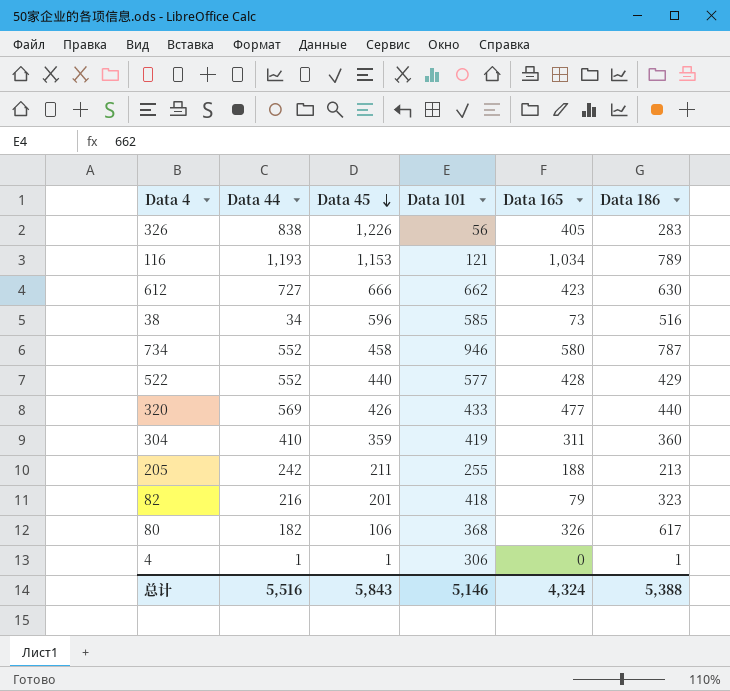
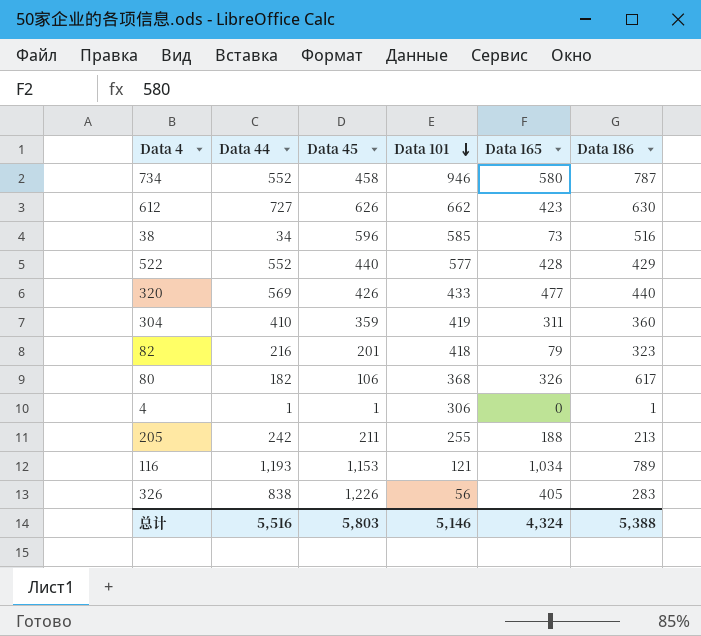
row order: Data 45 descending -> Data 101 descending
612 | Data 45: 666 -> 626
总计 | Data 45: 5,843 -> 5,803

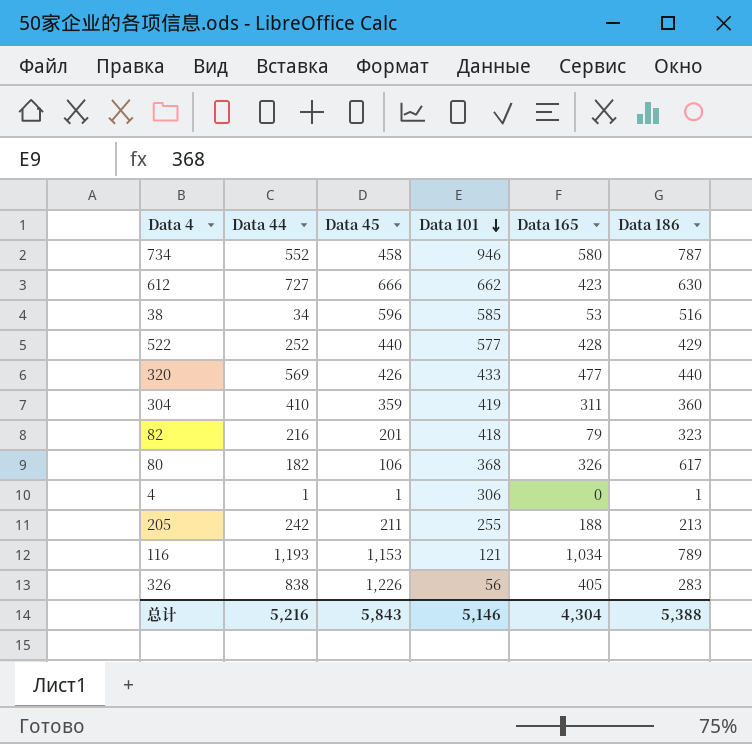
612 | Data 45: 626 -> 666
38 | Data 165: 73 -> 53
522 | Data 44: 552 -> 252
总计 | Data 44: 5,516 -> 5,216
总计 | Data 45: 5,803 -> 5,843
总计 | Data 165: 4,324 -> 4,304

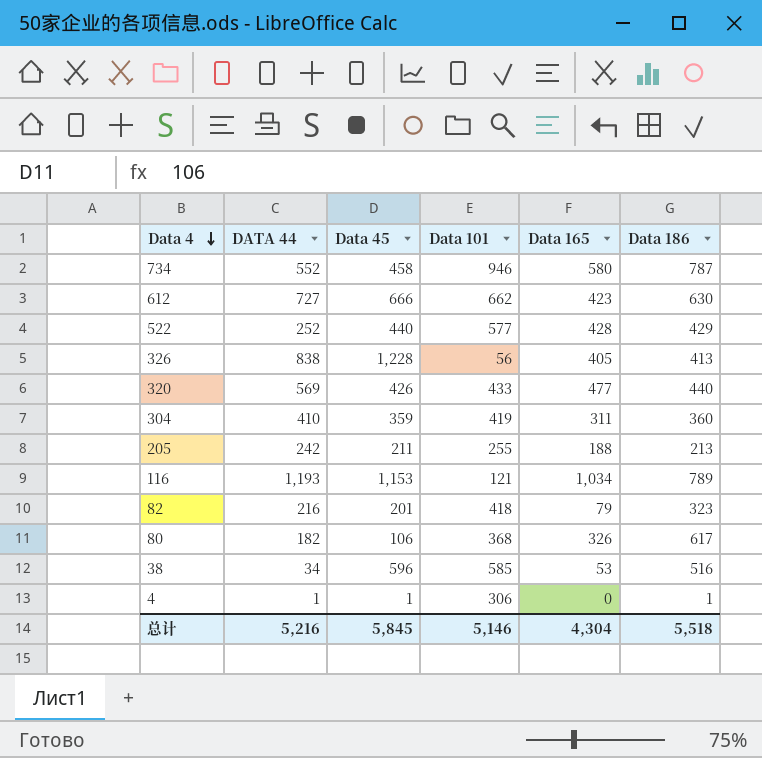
row order: Data 101 descending -> Data 4 descending
column name: Data 44 -> DATA 44
326 | Data 45: 1,226 -> 1,228
326 | Data 186: 283 -> 413
总计 | Data 45: 5,843 -> 5,845
总计 | Data 186: 5,388 -> 5,518

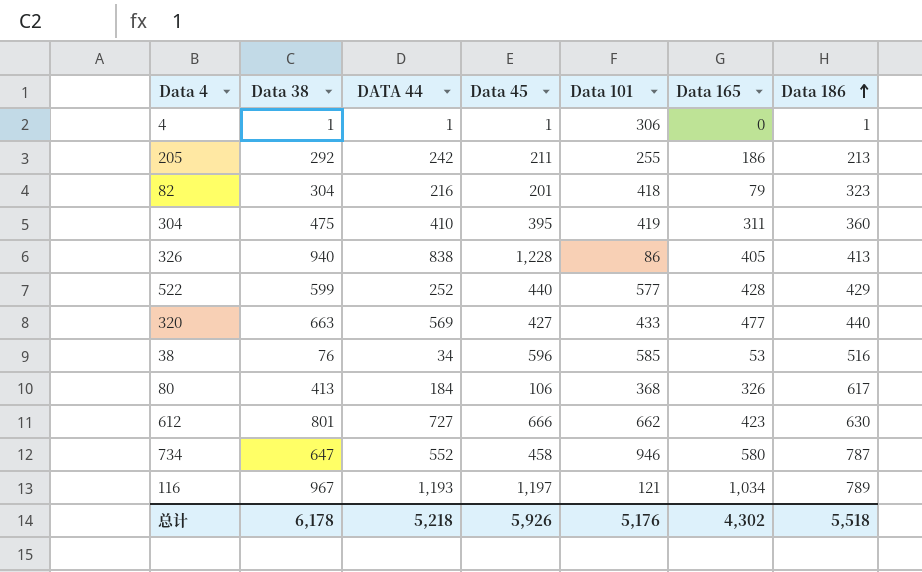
row order: Data 4 descending -> Data 186 ascending
column Data 38 | position: none -> 2
205 | Data 165: 188 -> 186
304 | Data 45: 359 -> 395
326 | Data 101: 56 -> 86
320 | Data 45: 426 -> 427
80 | DATA 44: 182 -> 184
116 | Data 45: 1,153 -> 1,197
总计 | DATA 44: 5,216 -> 5,218
总计 | Data 45: 5,845 -> 5,926
总计 | Data 101: 5,146 -> 5,176
总计 | Data 165: 4,304 -> 4,302

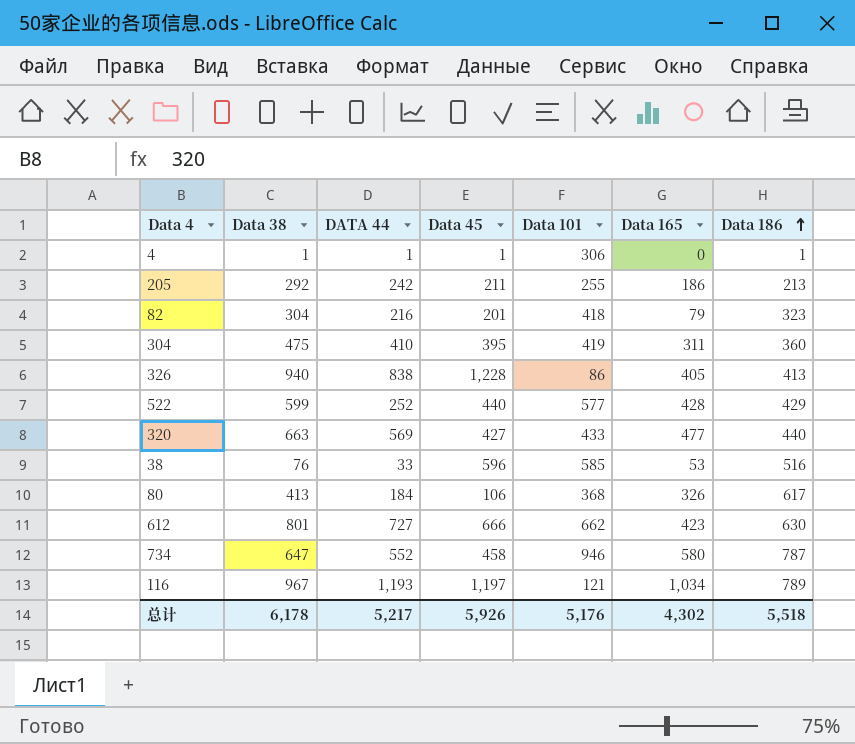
38 | DATA 44: 34 -> 33
总计 | DATA 44: 5,218 -> 5,217

